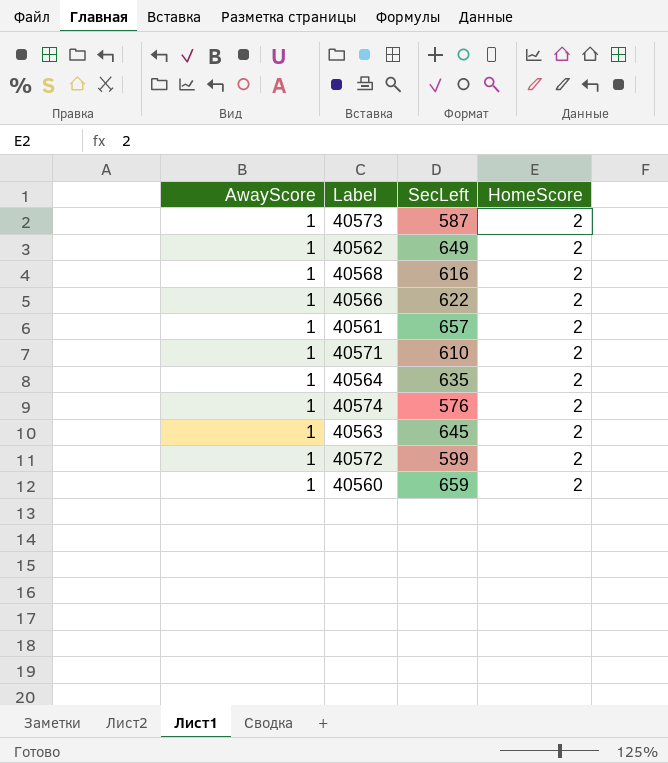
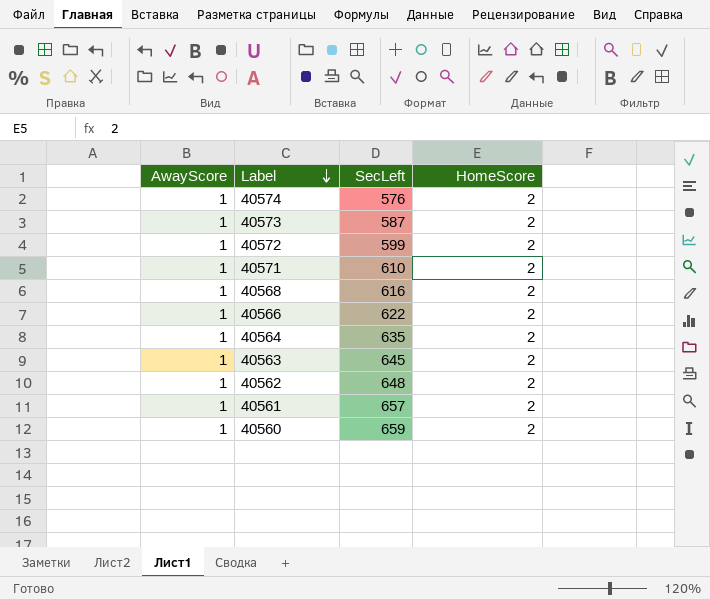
row order: none -> Label descending
40562 | SecLeft: 649 -> 648

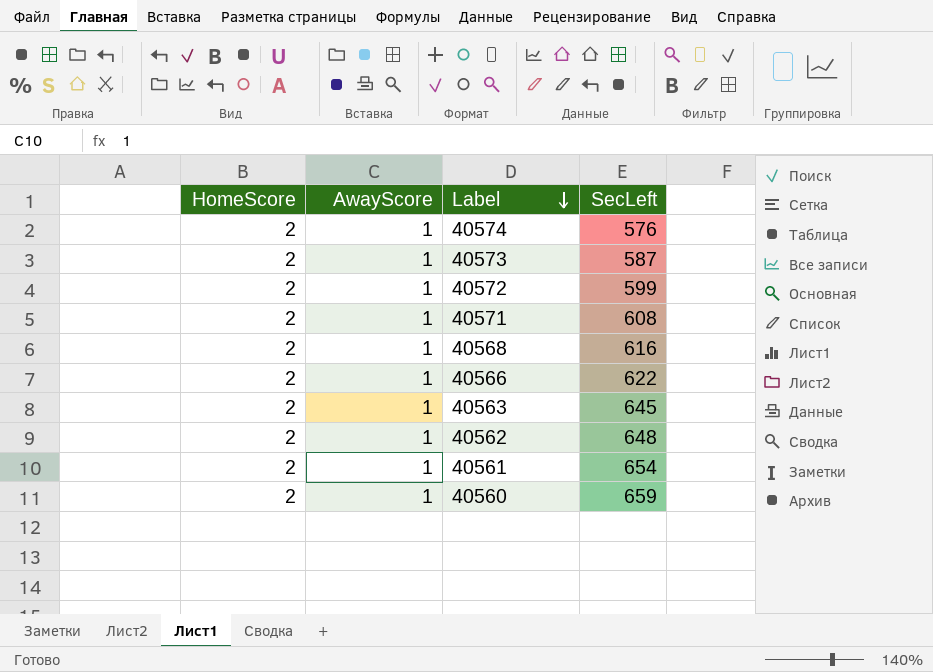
column HomeScore | position: 4 -> 1
row 40564: 1 | 635 | 2 -> none
40571 | SecLeft: 610 -> 608
40561 | SecLeft: 657 -> 654

